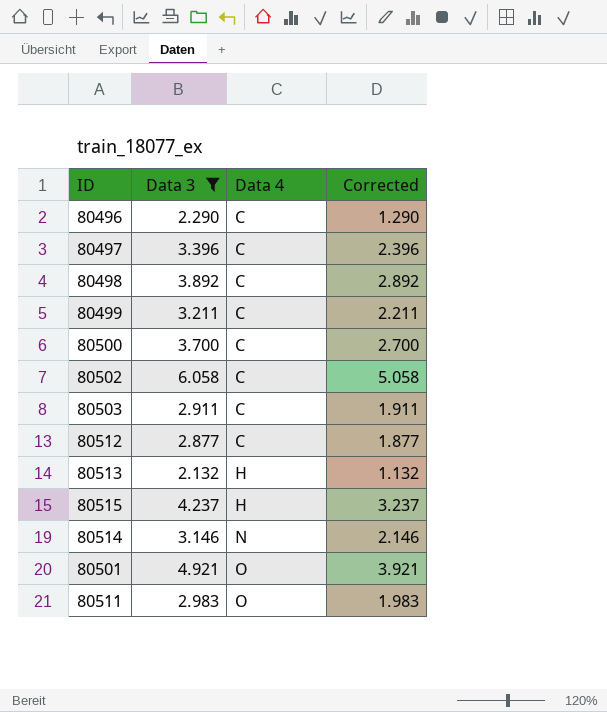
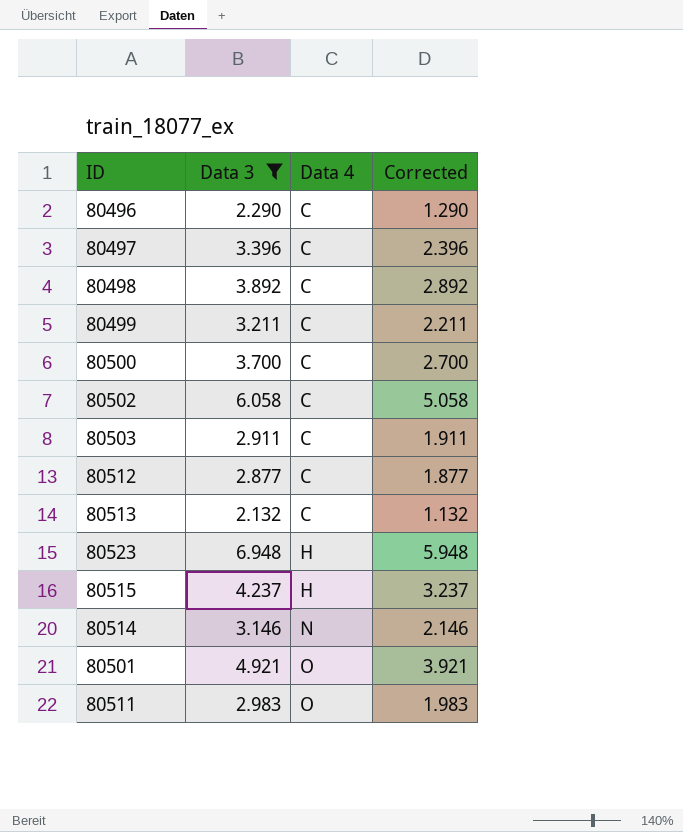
80513 | Data 4: H -> C
row 80523: none -> 6.948 | H | 5.948

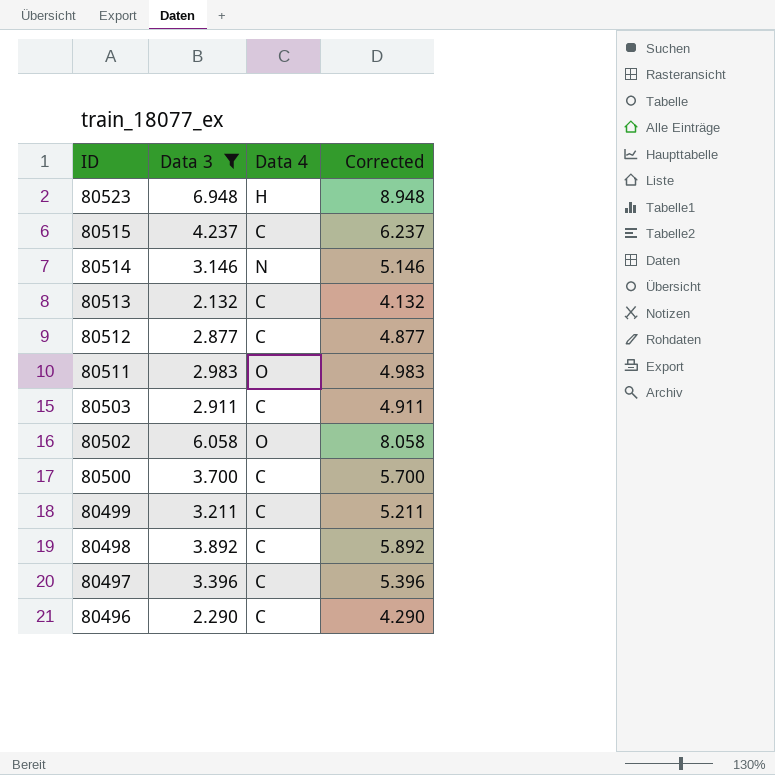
row order: Data 4 ascending -> ID descending
column Corrected | formula: [Data 3] - 1 -> [Data 3] + 2
row 80501: 4.921 | O | 3.921 -> none
80515 | Data 4: H -> C
80502 | Data 4: C -> O

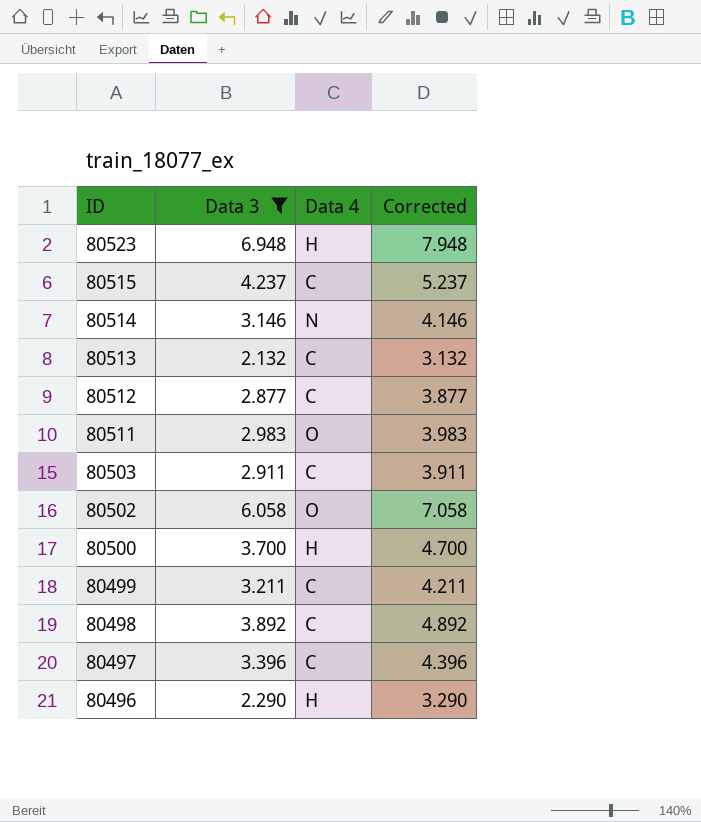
column Corrected | formula: [Data 3] + 2 -> [Data 3] + 1
80500 | Data 4: C -> H
80496 | Data 4: C -> H

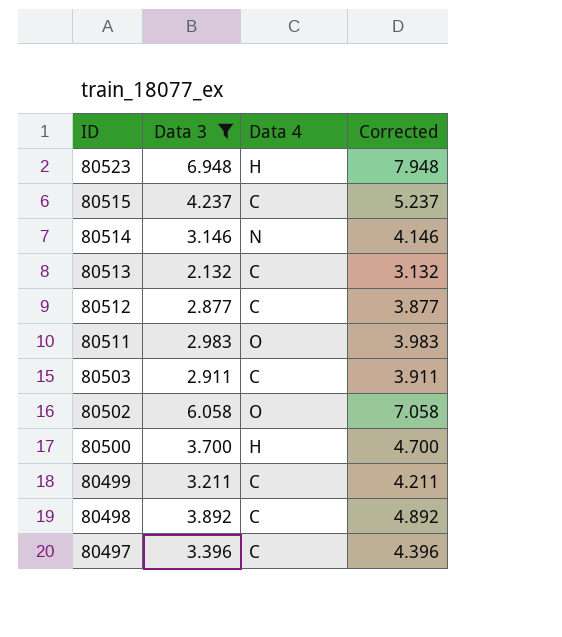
row 80496: 2.290 | H | 3.290 -> none

